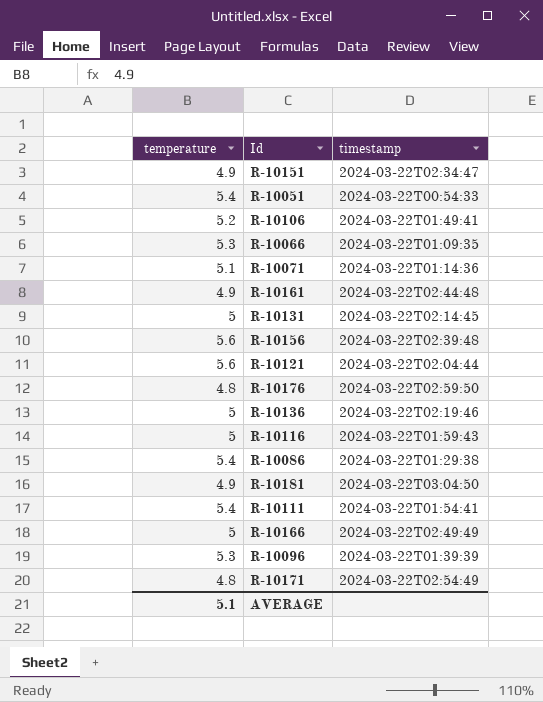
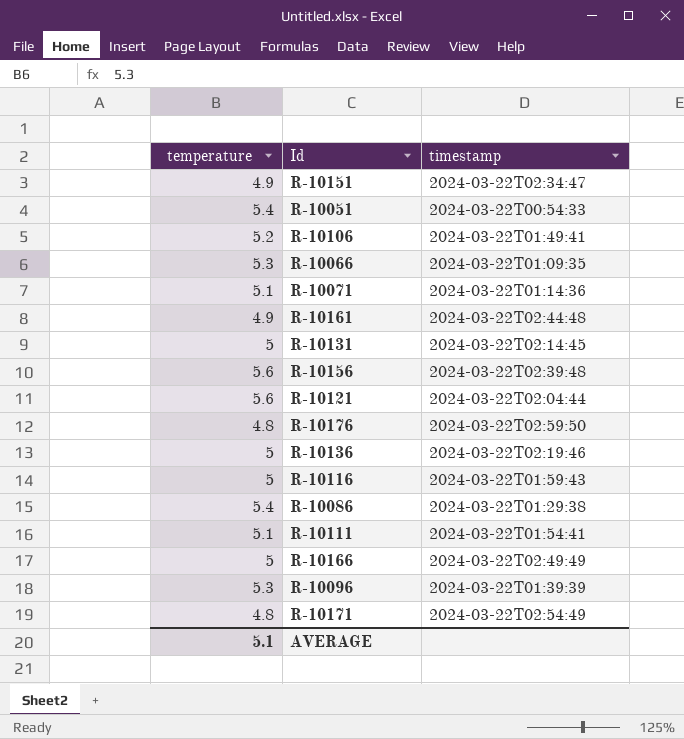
row R-10181: 4.9 | 2024-03-22T03:04:50 -> none
R-10111 | temperature: 5.4 -> 5.1

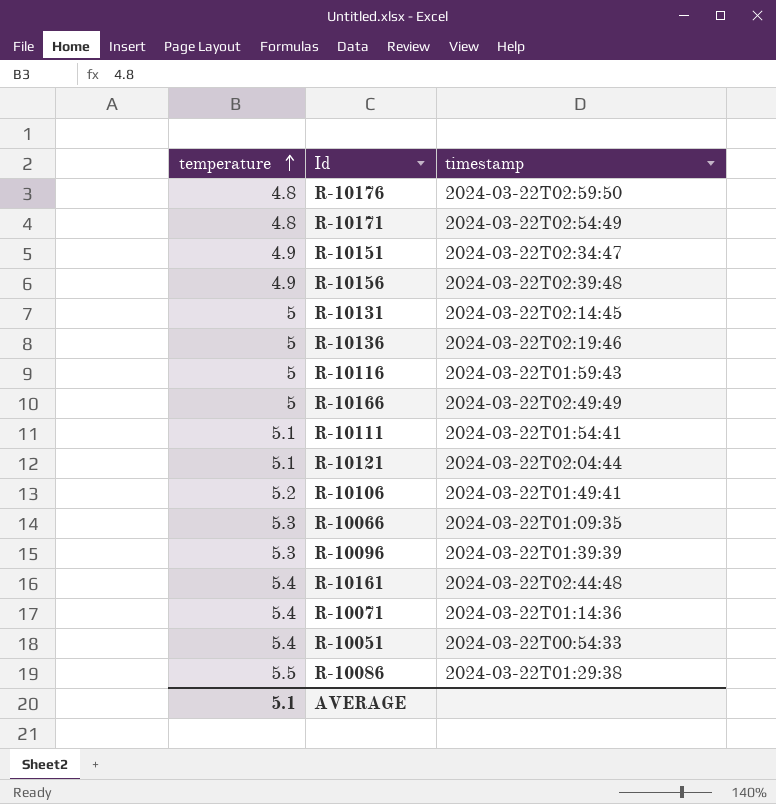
row order: none -> temperature ascending
R-10156 | temperature: 5.6 -> 4.9
R-10121 | temperature: 5.6 -> 5.1
R-10161 | temperature: 4.9 -> 5.4
R-10071 | temperature: 5.1 -> 5.4
R-10086 | temperature: 5.4 -> 5.5

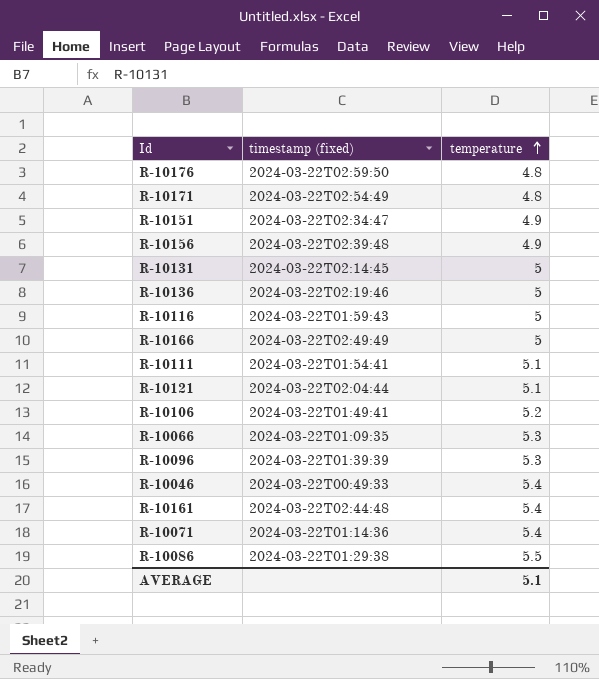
column name: timestamp -> timestamp (fixed)
column temperature | position: 1 -> 3
row R-10051: 5.4 | 2024-03-22T00:54:33 -> none
row R-10046: none -> 2024-03-22T00:49:33 | 5.4

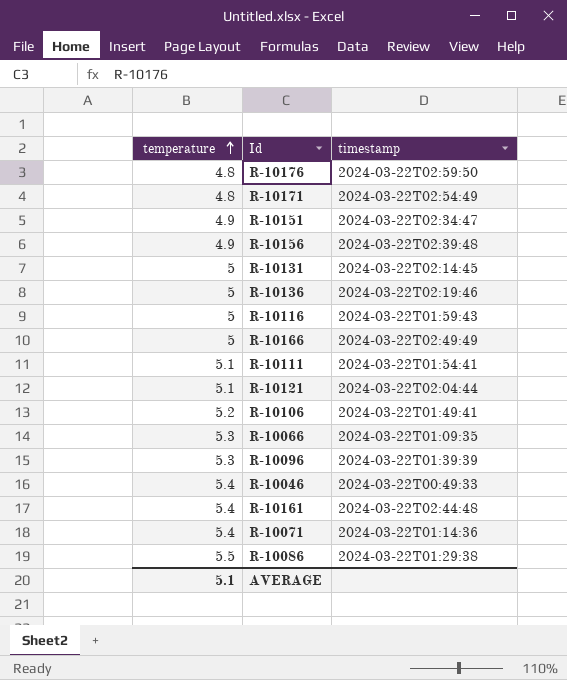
column temperature | position: 3 -> 1
column name: timestamp (fixed) -> timestamp

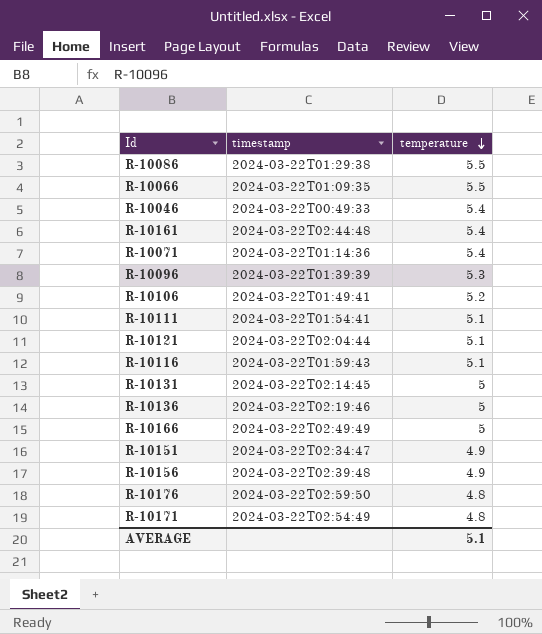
row order: temperature ascending -> temperature descending
column temperature | position: 1 -> 3
R-10066 | temperature: 5.3 -> 5.5
R-10116 | temperature: 5 -> 5.1

